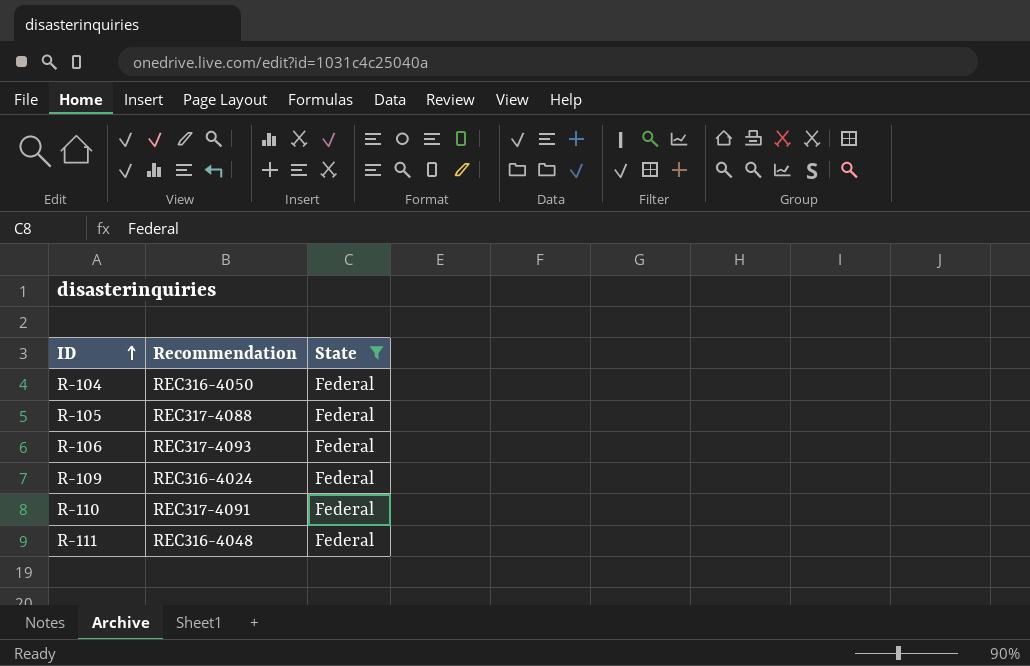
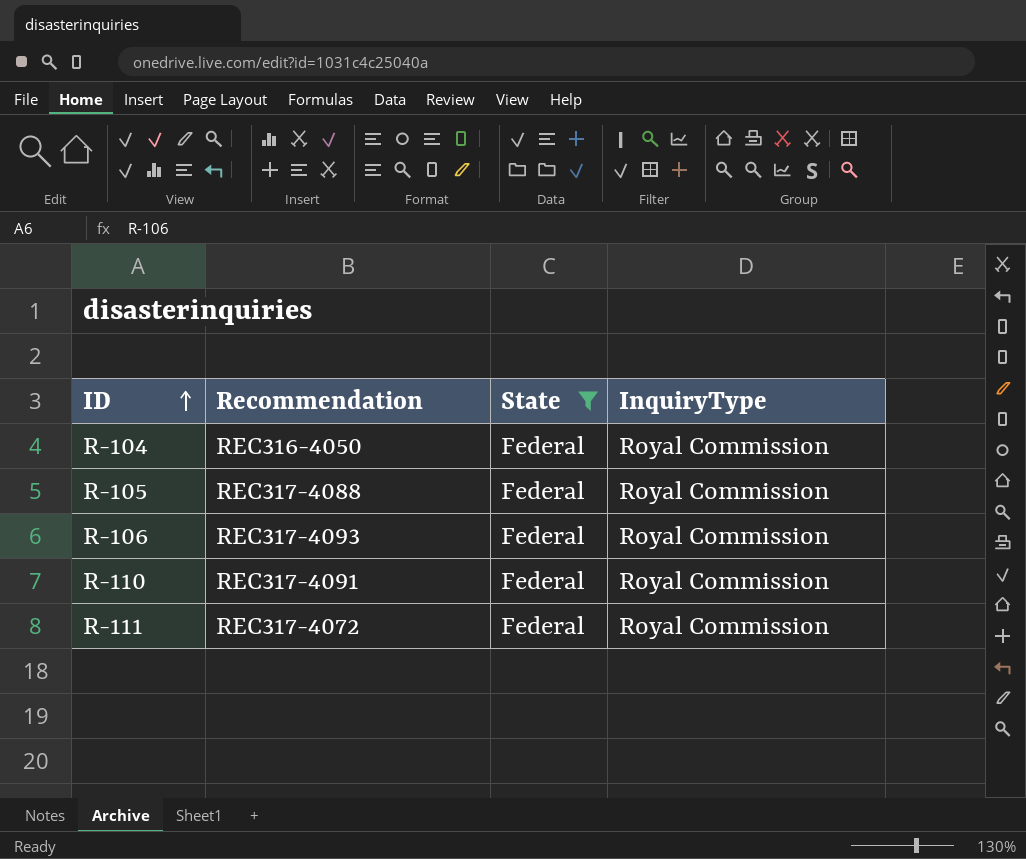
column InquiryType | position: none -> 4
row R-109: REC316-4024 | Federal -> none
R-111 | Recommendation: REC316-4048 -> REC317-4072

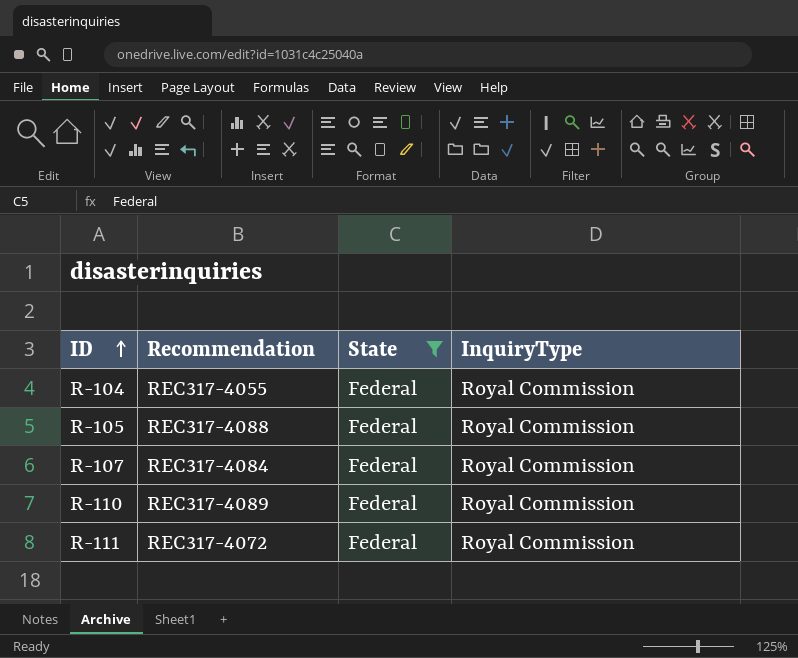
row R-106: REC317-4093 | Federal | Royal Commission -> none
R-104 | Recommendation: REC316-4050 -> REC317-4055
row R-107: none -> REC317-4084 | Federal | Royal Commission
R-110 | Recommendation: REC317-4091 -> REC317-4089

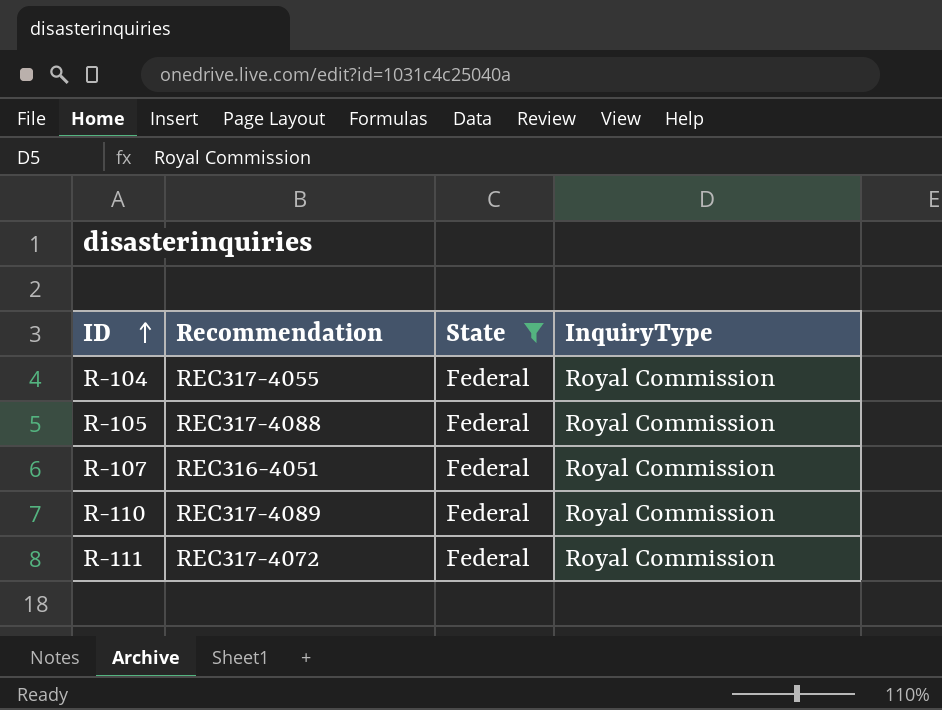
R-107 | Recommendation: REC317-4084 -> REC316-4051

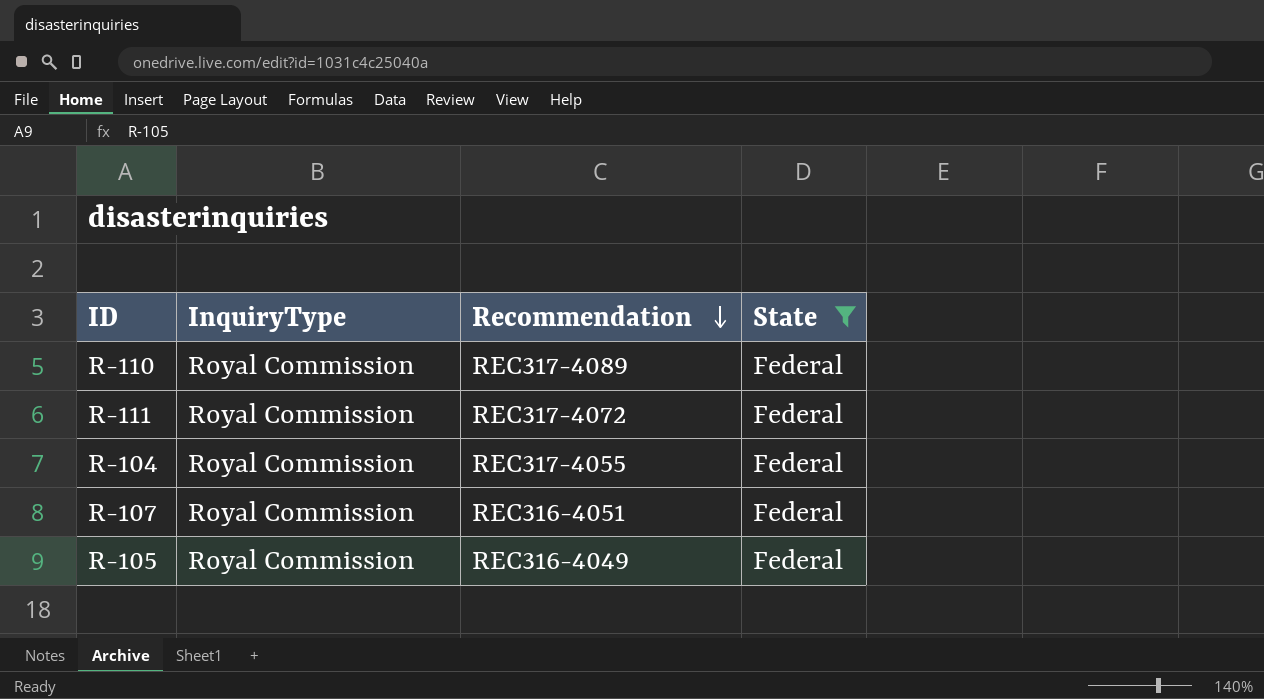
row order: ID ascending -> Recommendation descending
column InquiryType | position: 4 -> 2
R-105 | Recommendation: REC317-4088 -> REC316-4049

